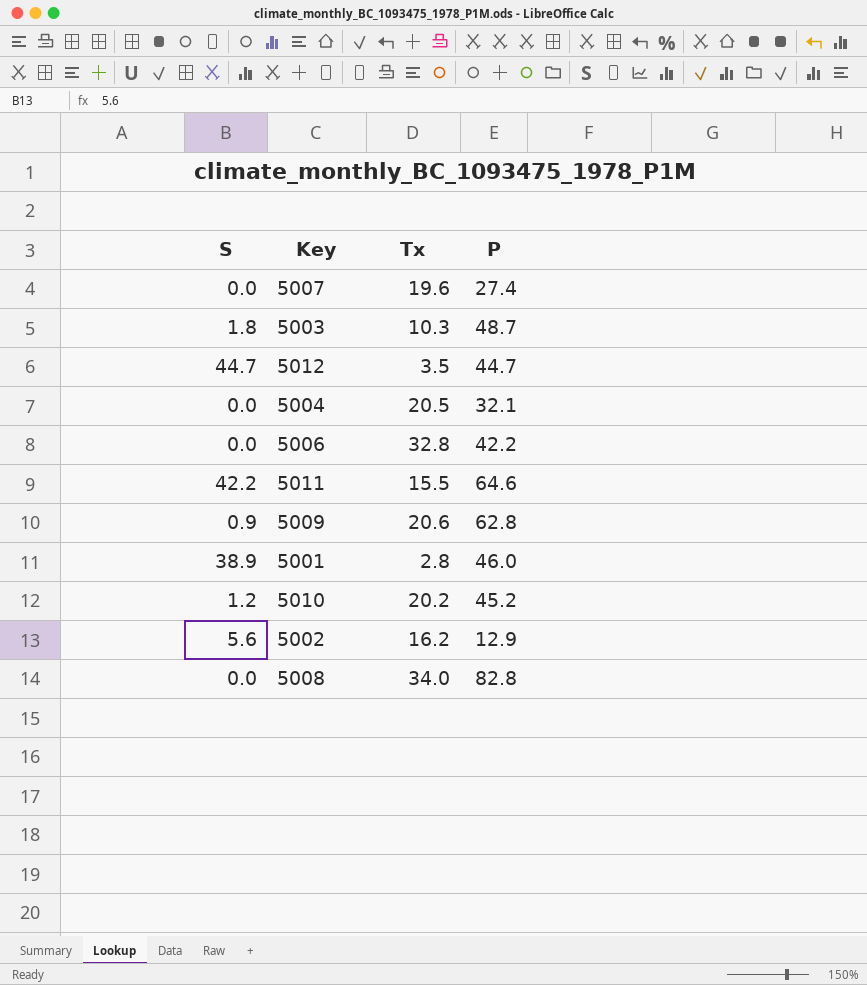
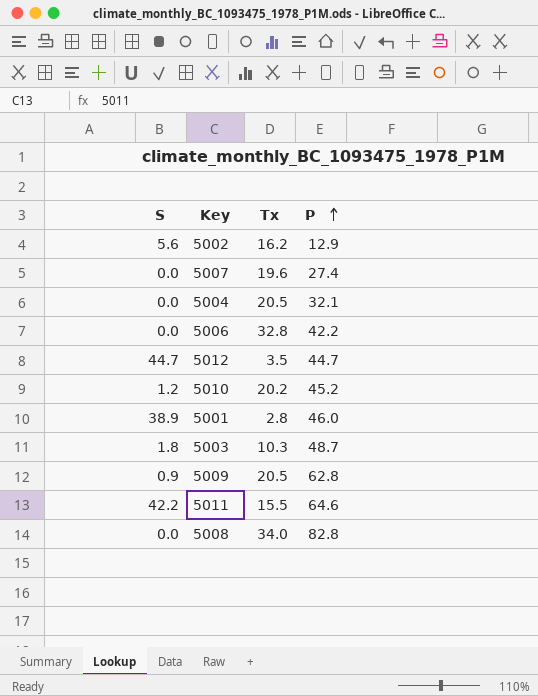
row order: none -> P ascending
5009 | Tx: 20.6 -> 20.5

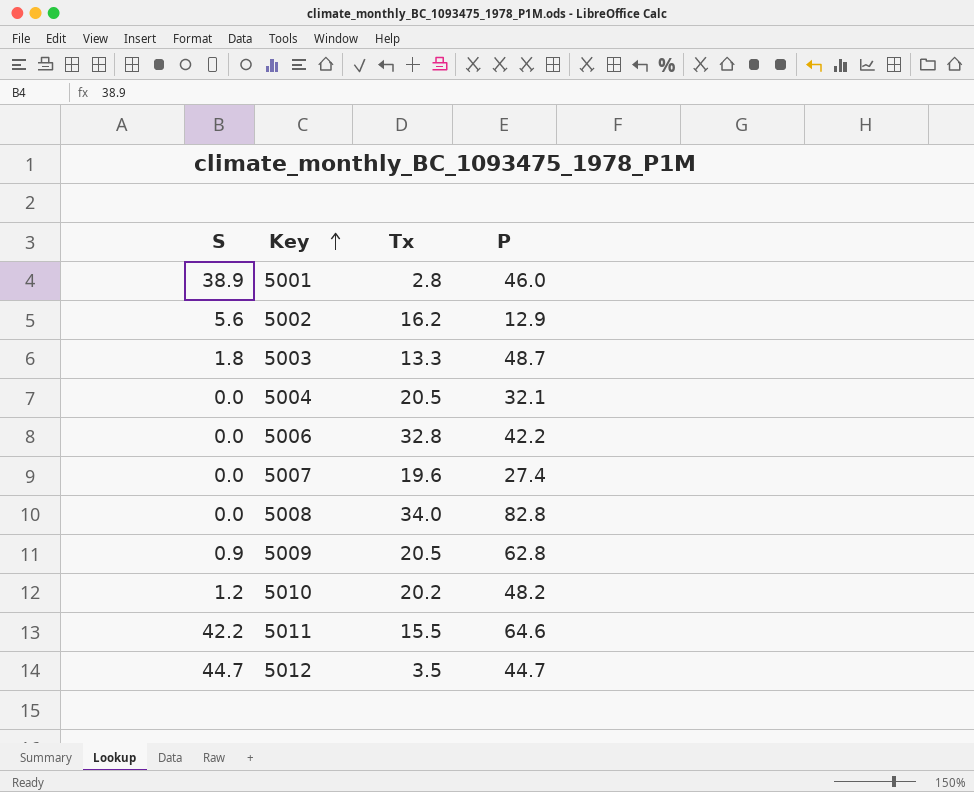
row order: P ascending -> Key ascending
5003 | Tx: 10.3 -> 13.3
5010 | P: 45.2 -> 48.2

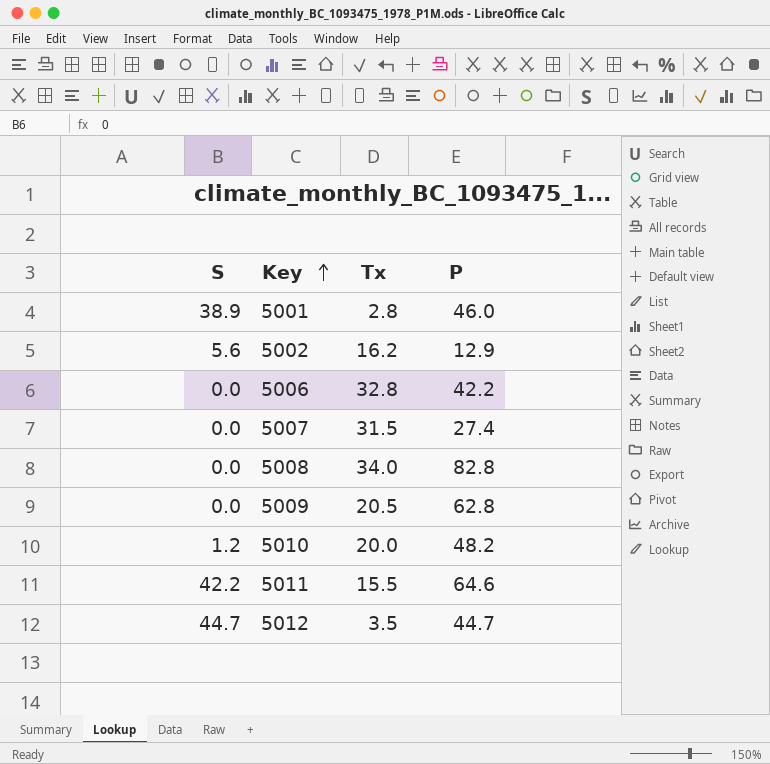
row 5003: 1.8 | 13.3 | 48.7 -> none
row 5004: 0.0 | 20.5 | 32.1 -> none
5007 | Tx: 19.6 -> 31.5
5009 | S: 0.9 -> 0.0
5010 | Tx: 20.2 -> 20.0

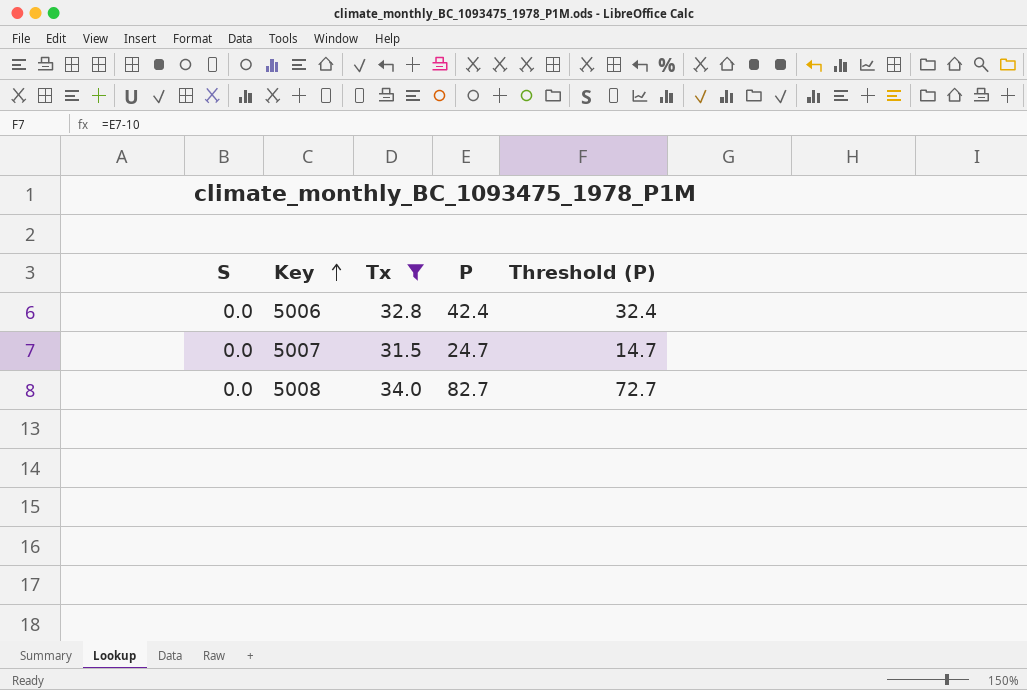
filter: none -> Tx >= 31.5
column Threshold (P) | formula: none -> [P] - 10
5006 | P: 42.2 -> 42.4
5007 | P: 27.4 -> 24.7
5008 | P: 82.8 -> 82.7

